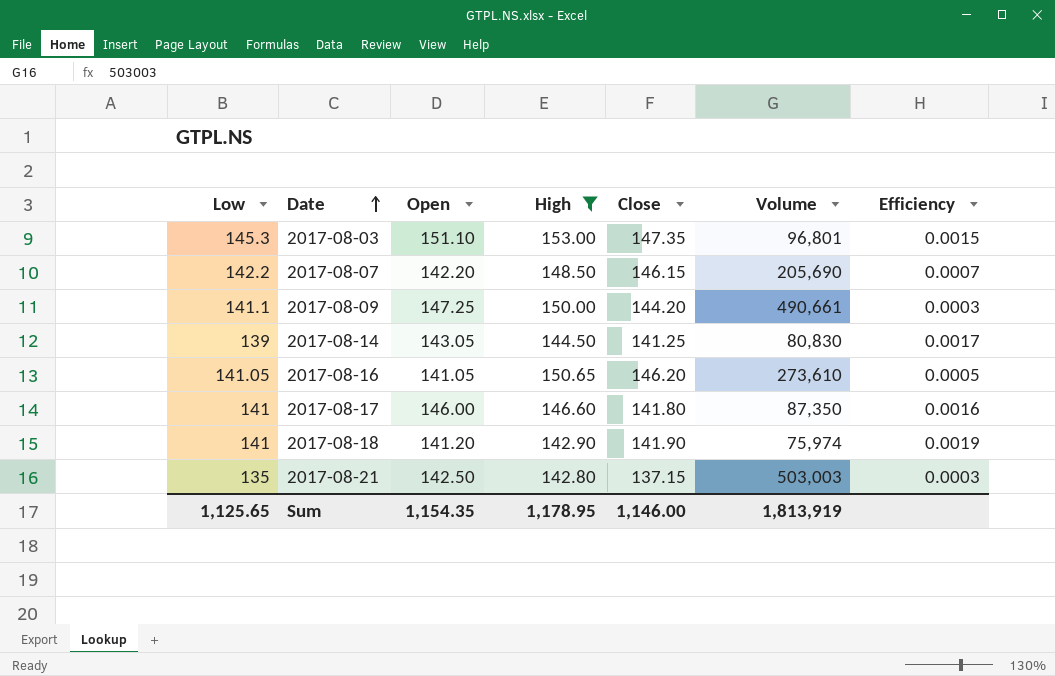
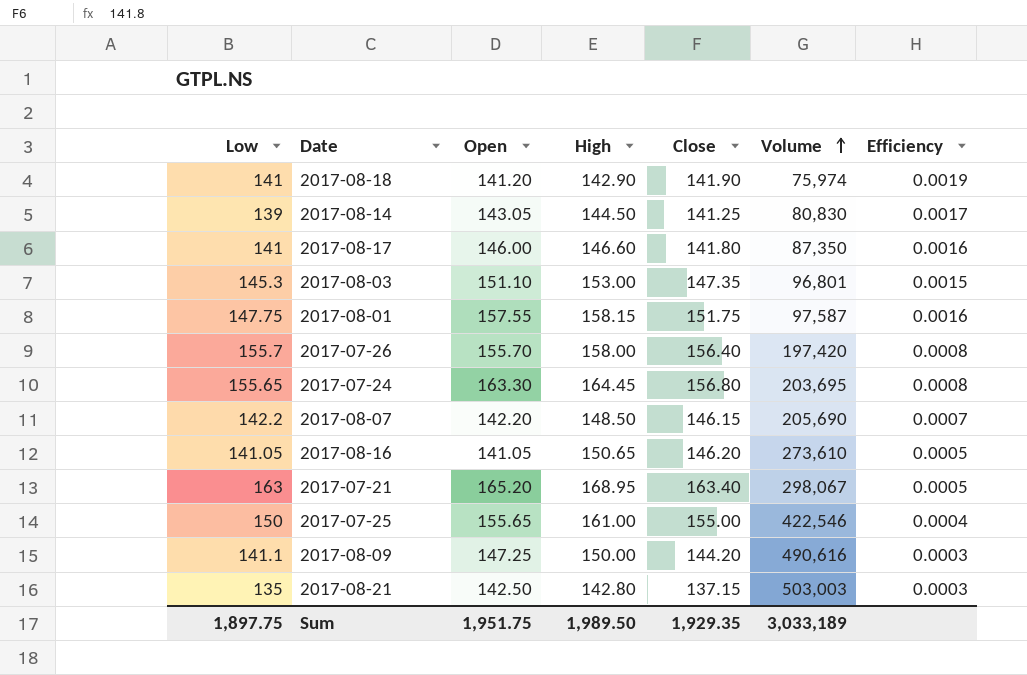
filter: High <= 153.00 -> none
row order: Date ascending -> Volume ascending
2017-08-09 | Volume: 490,661 -> 490,616
Sum | Low: 1,125.65 -> 1,897.75
Sum | Open: 1,154.35 -> 1,951.75
Sum | High: 1,178.95 -> 1,989.50
Sum | Close: 1,146.00 -> 1,929.35
Sum | Volume: 1,813,919 -> 3,033,189

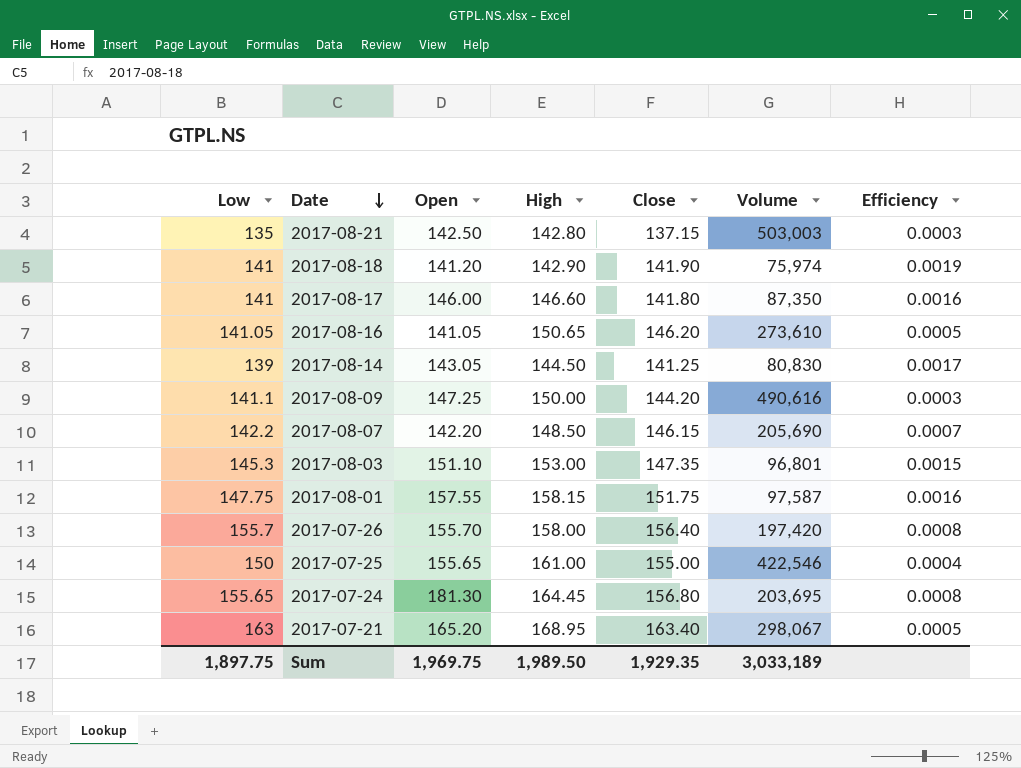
row order: Volume ascending -> Date descending
2017-07-24 | Open: 163.30 -> 181.30
Sum | Open: 1,951.75 -> 1,969.75

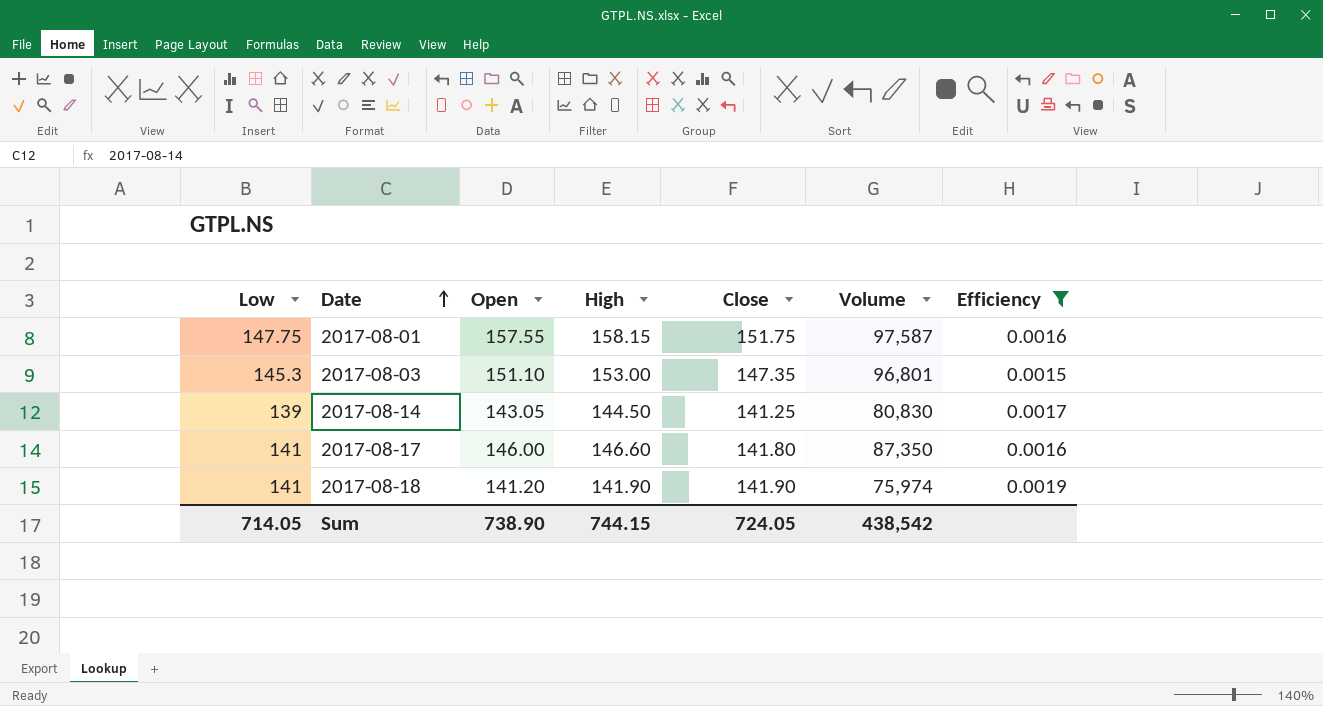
filter: none -> Efficiency >= 0.0015
row order: Date descending -> Date ascending
2017-08-18 | High: 142.90 -> 141.90
Sum | Low: 1,897.75 -> 714.05
Sum | Open: 1,969.75 -> 738.90
Sum | High: 1,989.50 -> 744.15
Sum | Close: 1,929.35 -> 724.05
Sum | Volume: 3,033,189 -> 438,542

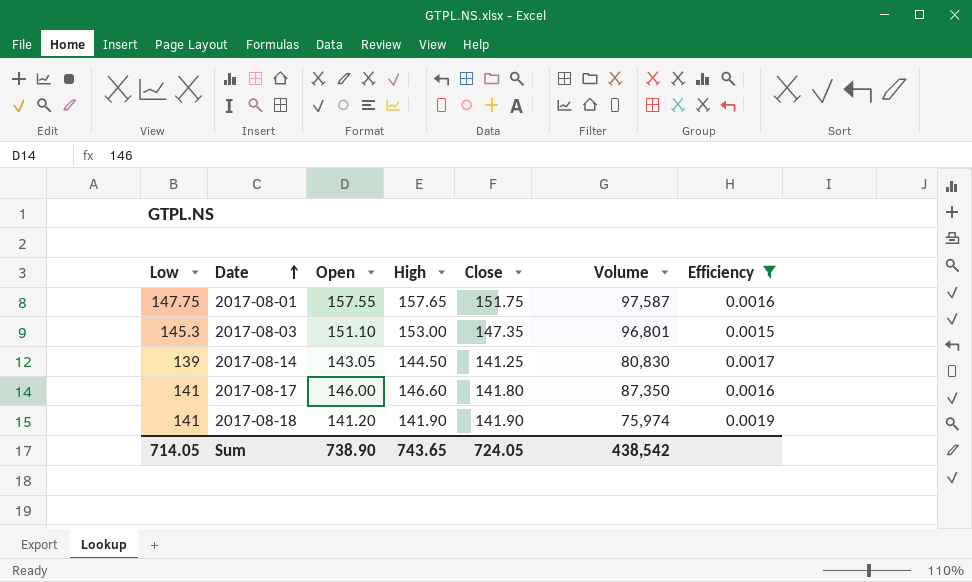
2017-08-01 | High: 158.15 -> 157.65
Sum | High: 744.15 -> 743.65

